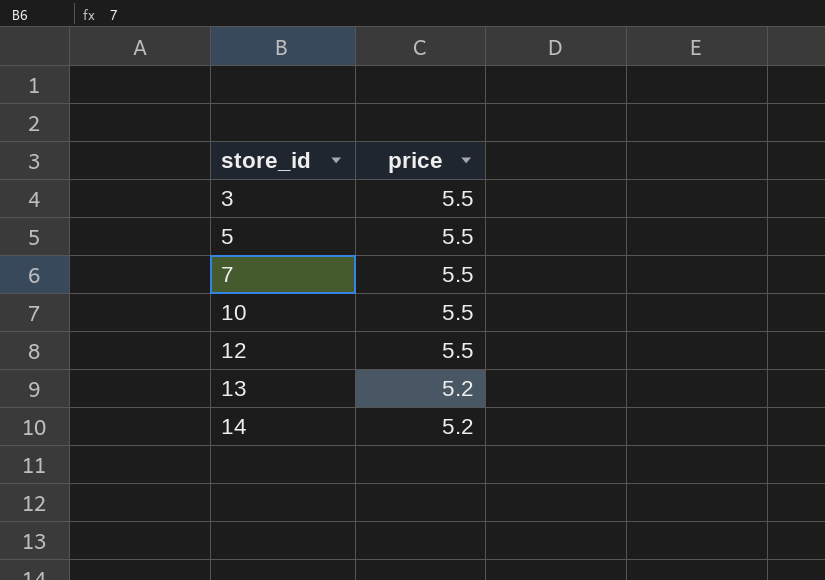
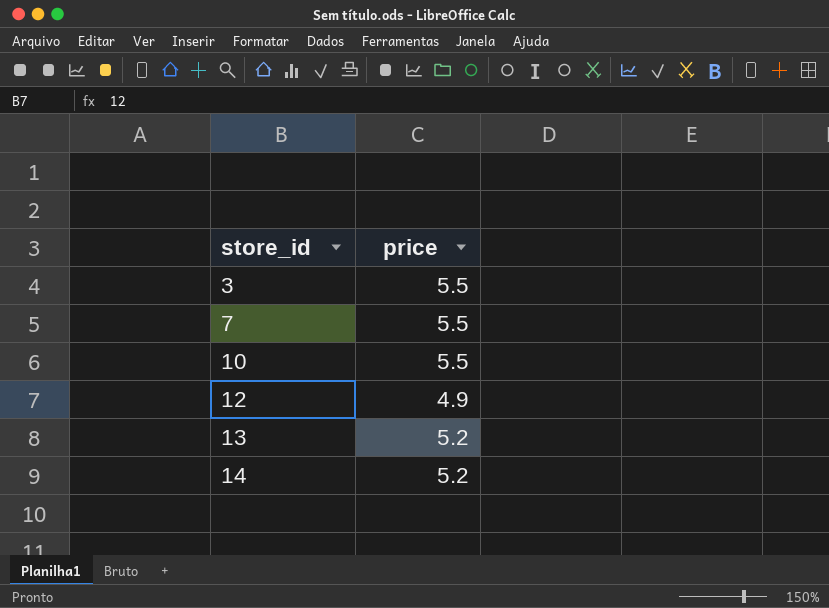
row 5: 5.5 -> none
12 | price: 5.5 -> 4.9

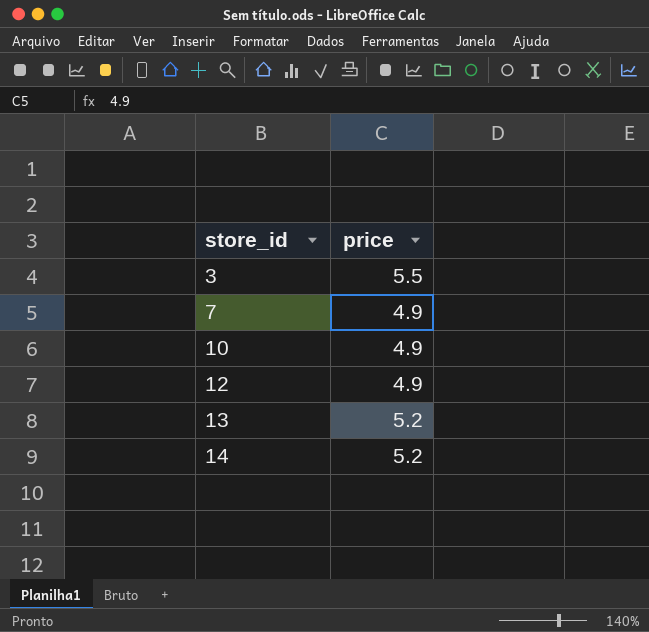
7 | price: 5.5 -> 4.9
10 | price: 5.5 -> 4.9

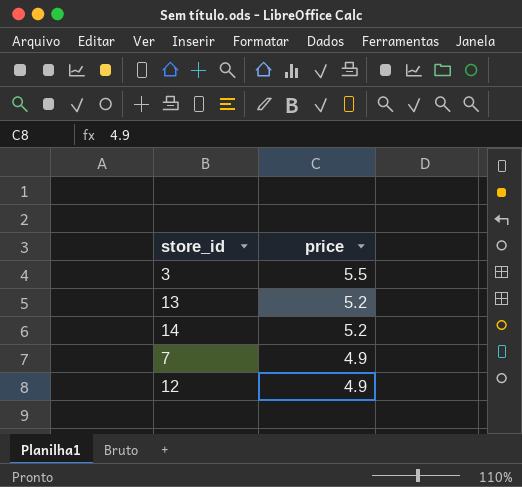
row order: store_id ascending -> price descending
row 10: 4.9 -> none

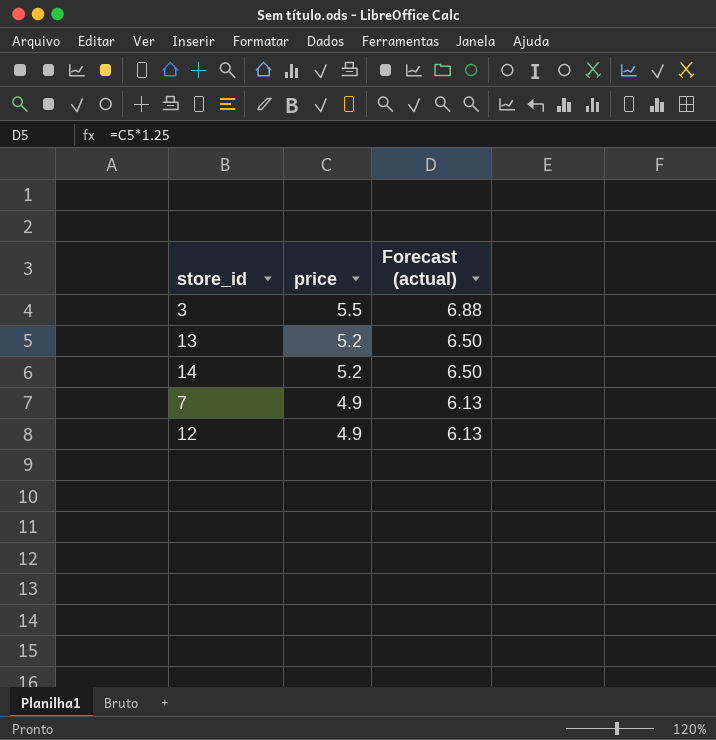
column Forecast (actual) | formula: none -> [price] * 1.25

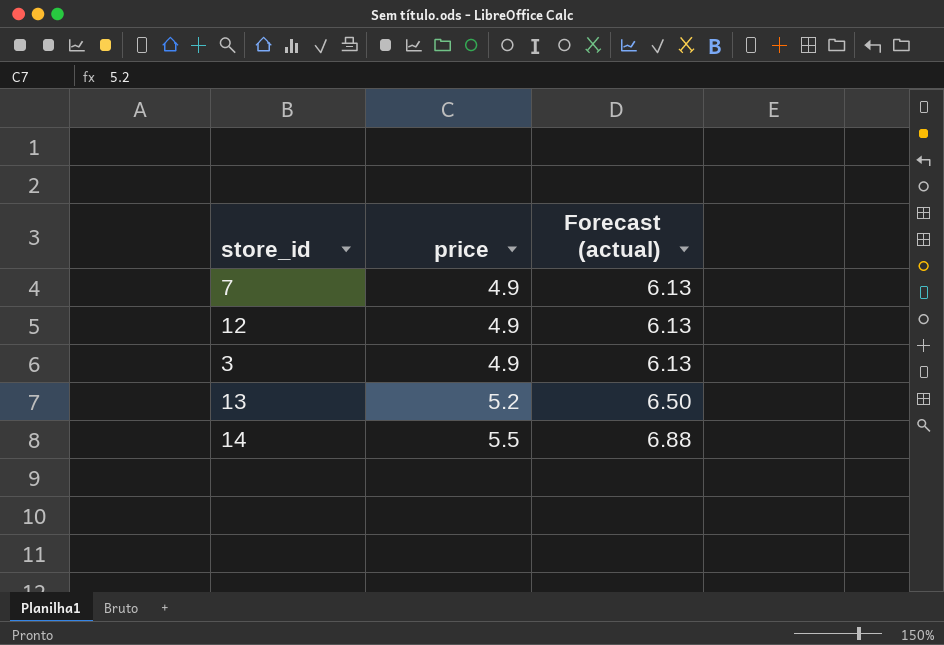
row order: price descending -> price ascending
3 | price: 5.5 -> 4.9
3 | Forecast (actual): 6.88 -> 6.13
14 | price: 5.2 -> 5.5
14 | Forecast (actual): 6.50 -> 6.88

